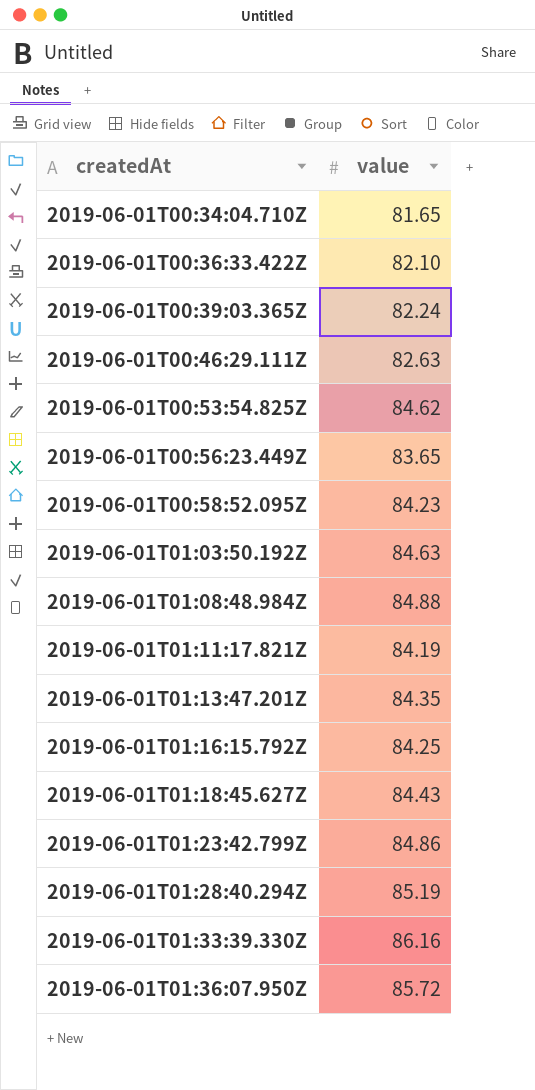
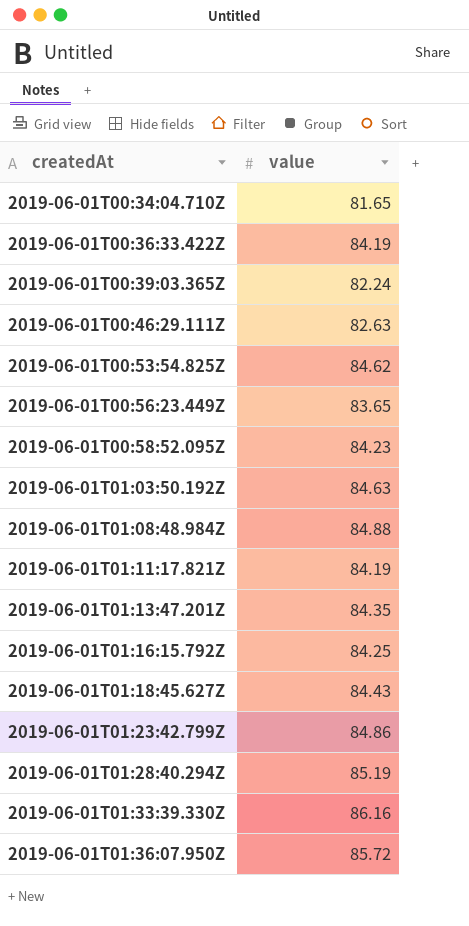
2019-06-01T00:36:33.422Z | value: 82.10 -> 84.19

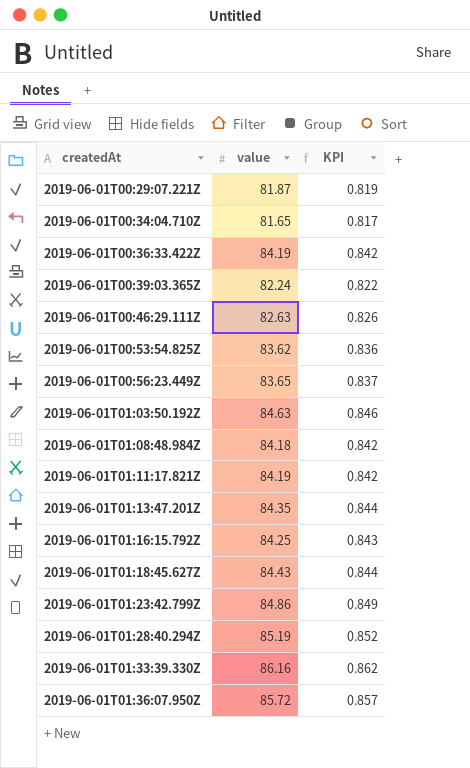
column KPI | formula: none -> [value] * 0.01
row 2019-06-01T00:58:52.095Z: 84.23 -> none
row 2019-06-01T00:29:07.221Z: none -> 81.87 | 0.819
2019-06-01T00:53:54.825Z | value: 84.62 -> 83.62
2019-06-01T01:08:48.984Z | value: 84.88 -> 84.18

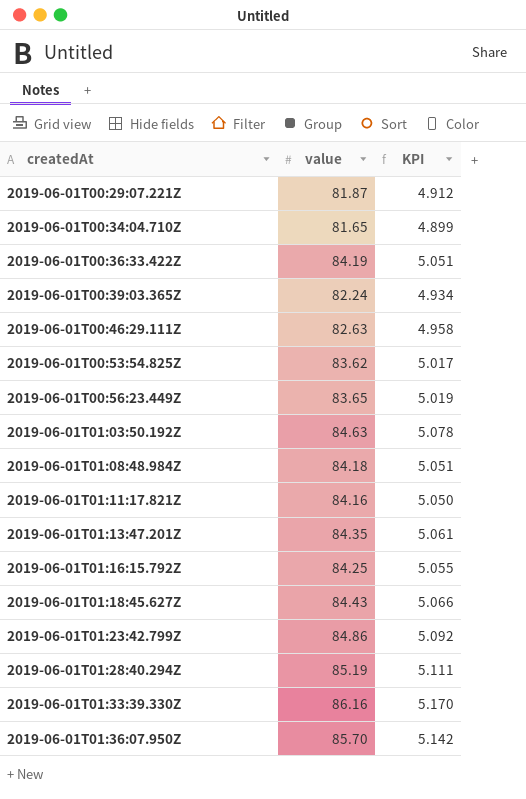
column KPI | formula: [value] * 0.01 -> [value] * 0.06
2019-06-01T01:11:17.821Z | value: 84.19 -> 84.16
2019-06-01T01:36:07.950Z | value: 85.72 -> 85.70

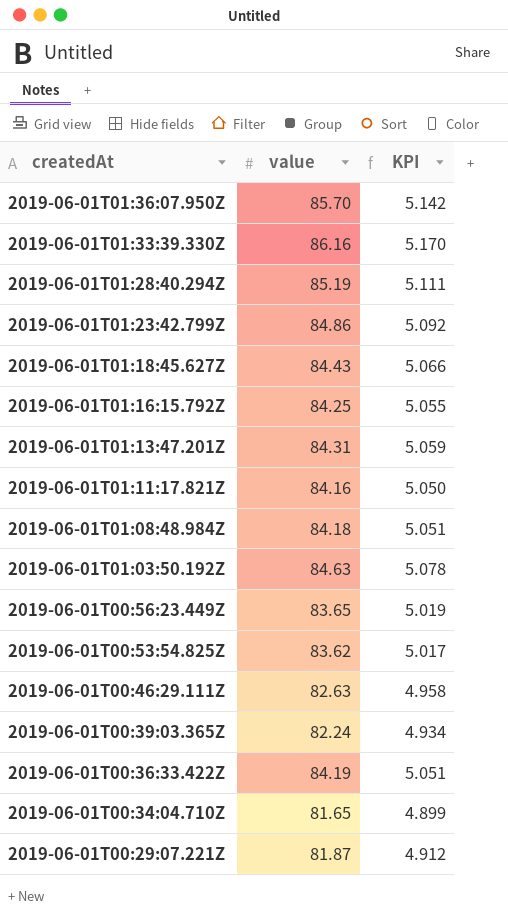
row order: createdAt ascending -> createdAt descending
2019-06-01T01:13:47.201Z | value: 84.35 -> 84.31
2019-06-01T01:13:47.201Z | KPI: 5.061 -> 5.059

